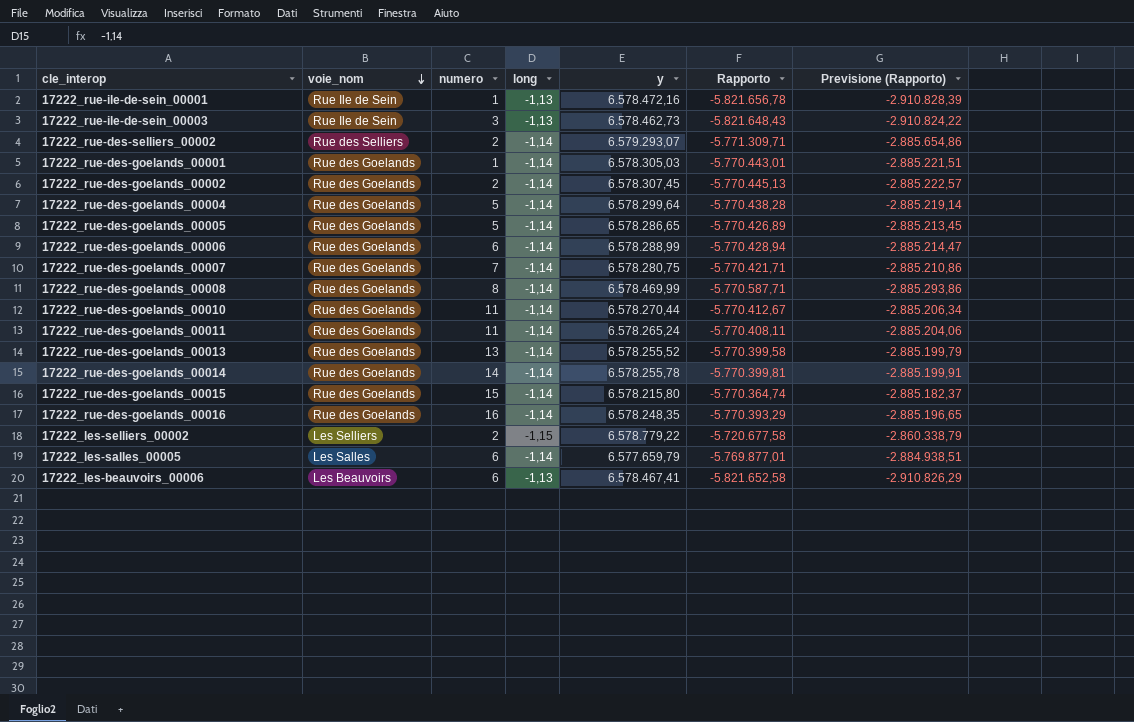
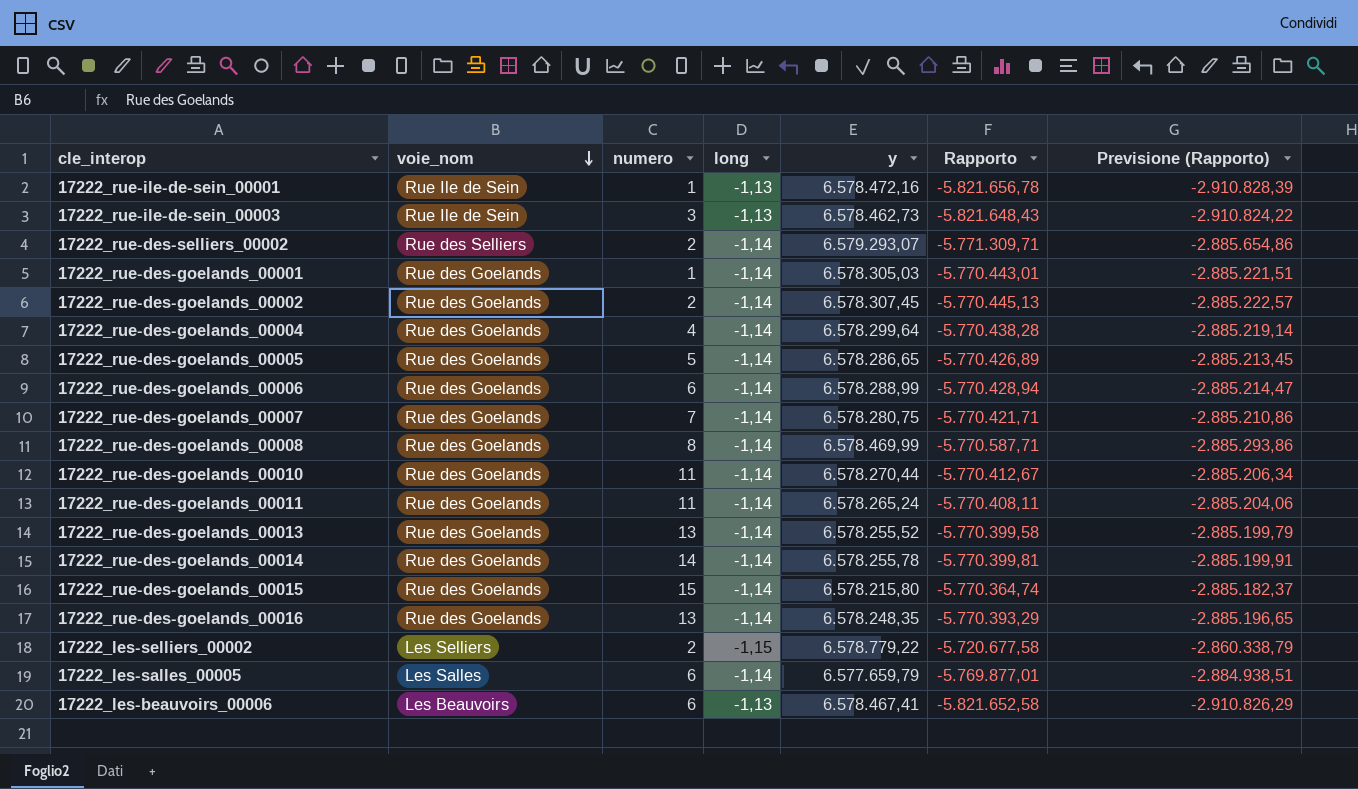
17222_rue-des-goelands_00004 | numero: 5 -> 4
17222_rue-des-goelands_00016 | numero: 16 -> 13

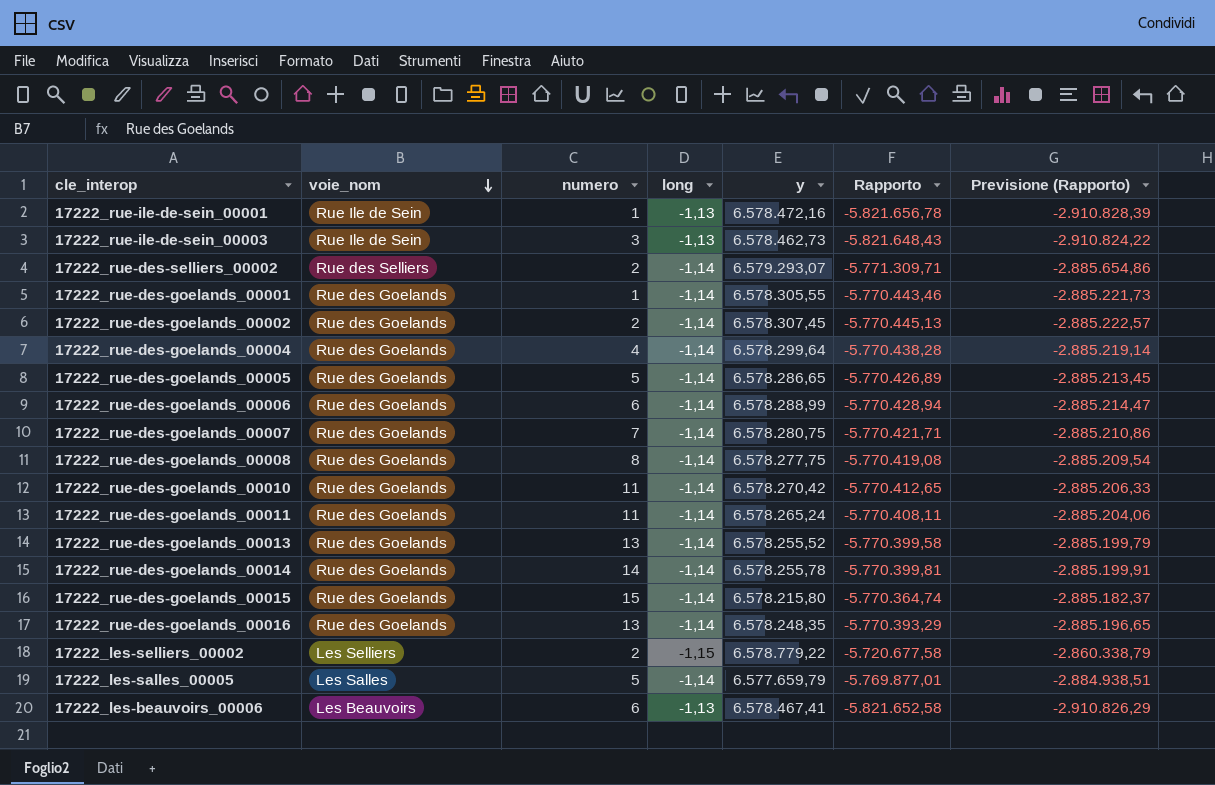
17222_rue-des-goelands_00001 | y: 6.578.305,03 -> 6.578.305,55
17222_rue-des-goelands_00001 | Rapporto: -5.770.443,01 -> -5.770.443,46
17222_rue-des-goelands_00001 | Previsione (Rapporto): -2.885.221,51 -> -2.885.221,73
17222_rue-des-goelands_00008 | y: 6.578.469,99 -> 6.578.277,75
17222_rue-des-goelands_00008 | Rapporto: -5.770.587,71 -> -5.770.419,08
17222_rue-des-goelands_00008 | Previsione (Rapporto): -2.885.293,86 -> -2.885.209,54
17222_rue-des-goelands_00010 | y: 6.578.270,44 -> 6.578.270,42
17222_rue-des-goelands_00010 | Rapporto: -5.770.412,67 -> -5.770.412,65
17222_rue-des-goelands_00010 | Previsione (Rapporto): -2.885.206,34 -> -2.885.206,33
17222_les-salles_00005 | numero: 6 -> 5

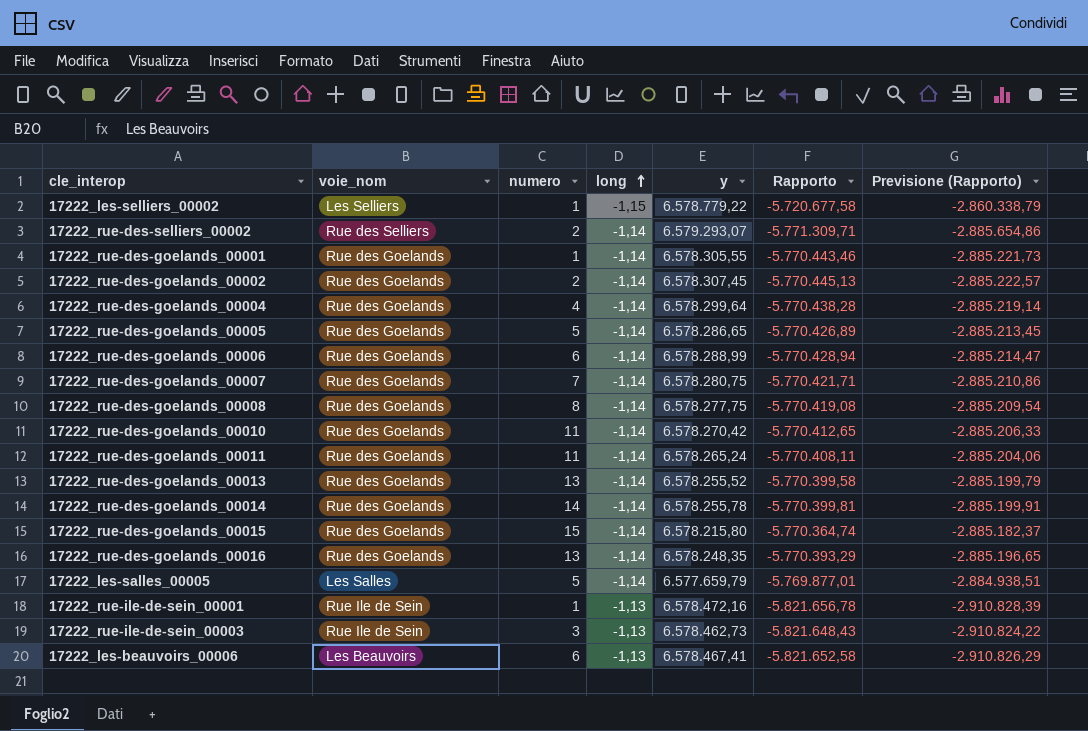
row order: voie_nom descending -> long ascending
17222_les-selliers_00002 | numero: 2 -> 1

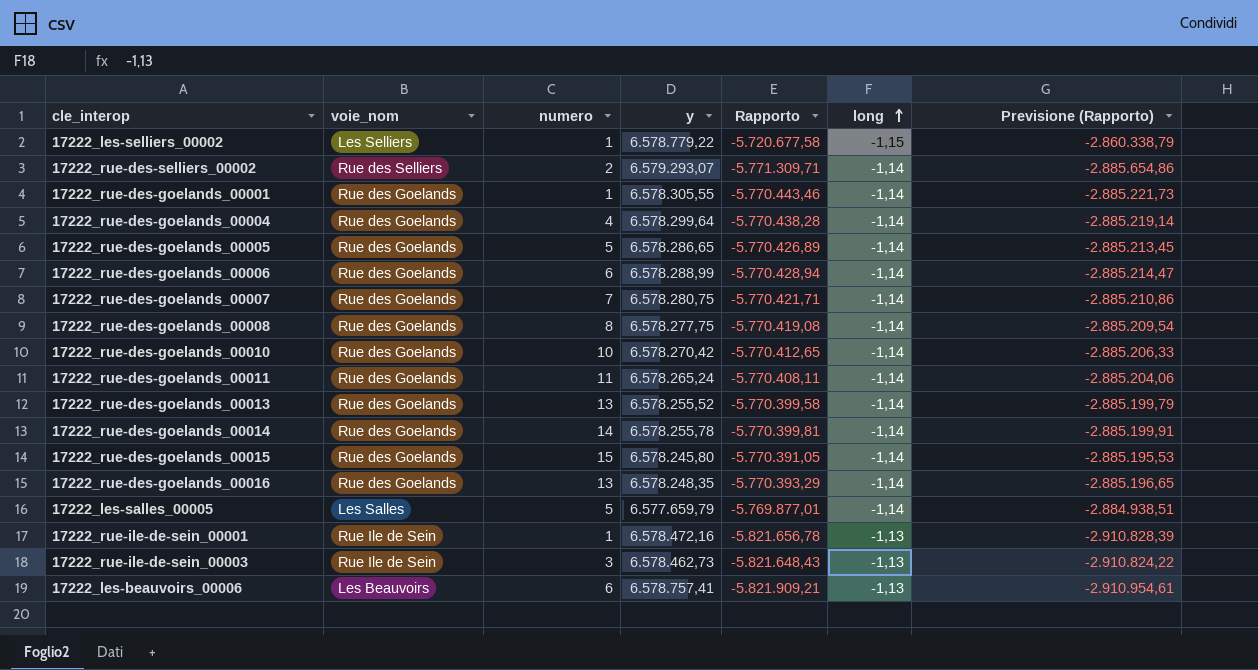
column long | position: 4 -> 6
row 17222_rue-des-goelands_00002: Rue des Goelands | 2 | -1,14 | 6.578.307,45 | -5.770.445,13 | -2.885.222,57 -> none
17222_rue-des-goelands_00010 | numero: 11 -> 10
17222_rue-des-goelands_00015 | y: 6.578.215,80 -> 6.578.245,80
17222_rue-des-goelands_00015 | Rapporto: -5.770.364,74 -> -5.770.391,05
17222_rue-des-goelands_00015 | Previsione (Rapporto): -2.885.182,37 -> -2.885.195,53
17222_les-beauvoirs_00006 | y: 6.578.467,41 -> 6.578.757,41
17222_les-beauvoirs_00006 | Rapporto: -5.821.652,58 -> -5.821.909,21
17222_les-beauvoirs_00006 | Previsione (Rapporto): -2.910.826,29 -> -2.910.954,61

